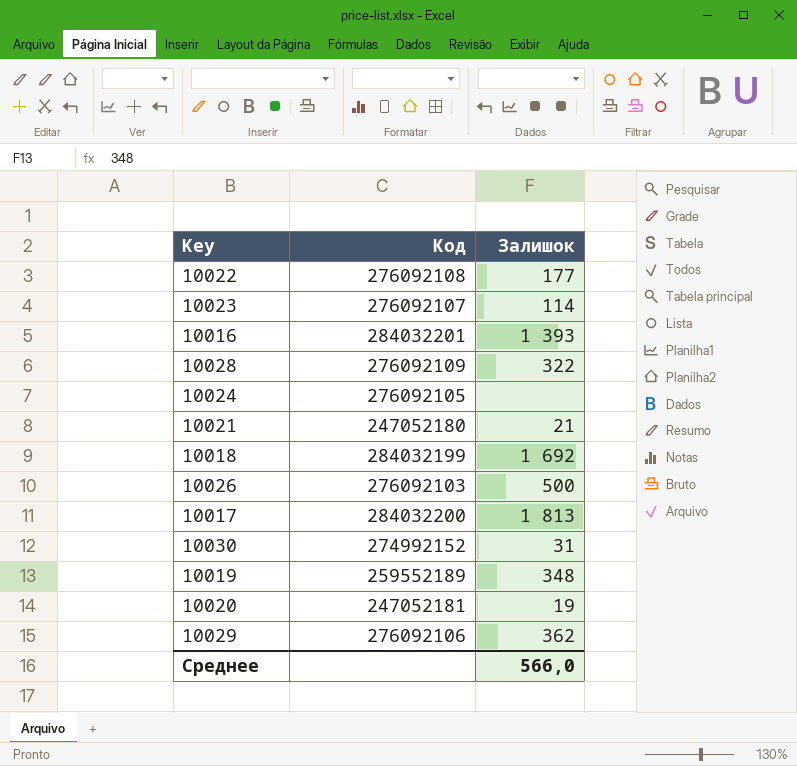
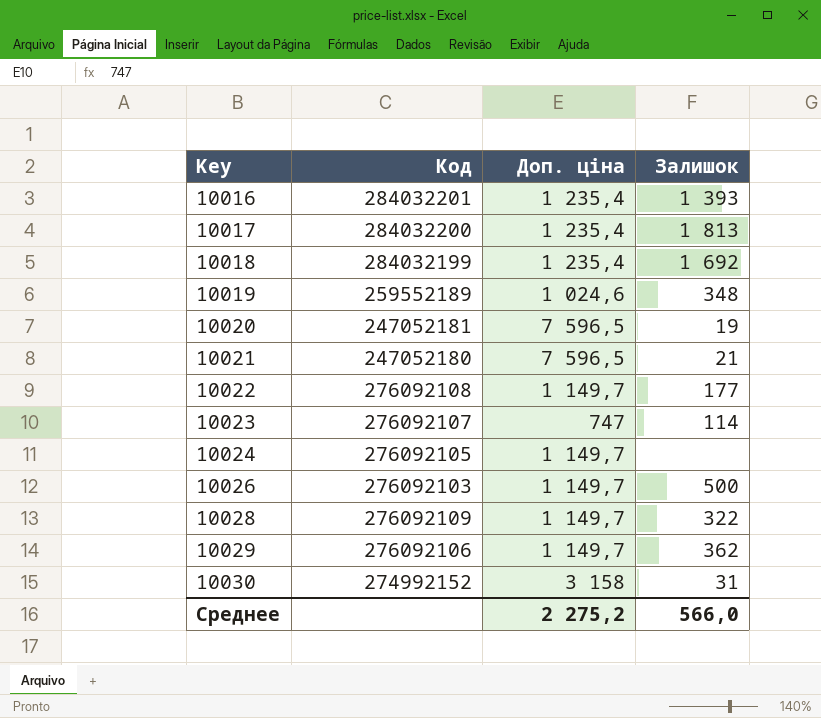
row order: none -> Key ascending
column Доп. ціна | position: none -> 3

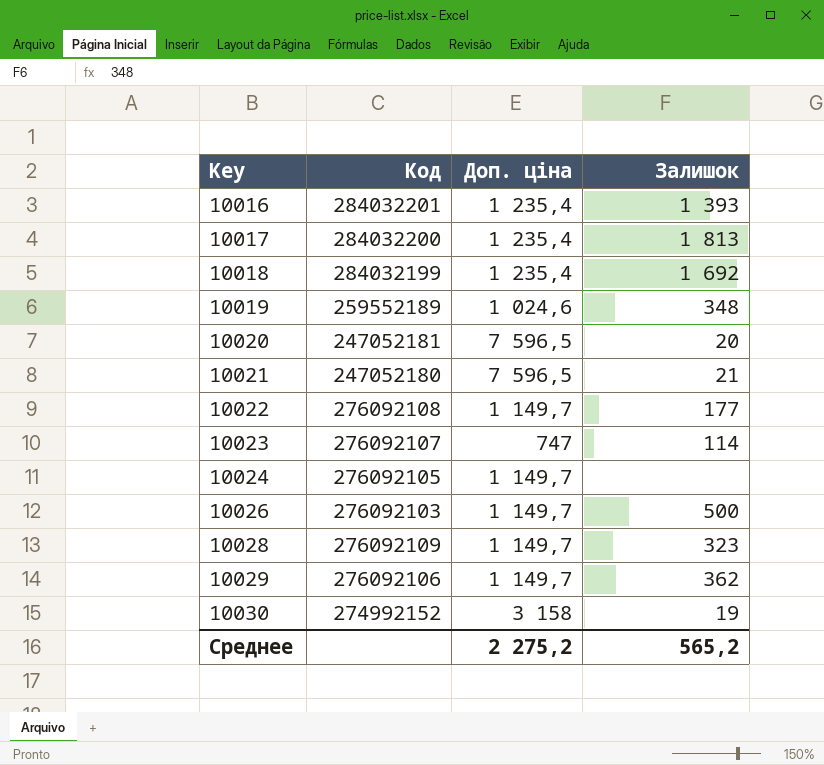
10020 | Залишок: 19 -> 20
10028 | Залишок: 322 -> 323
10030 | Залишок: 31 -> 19
Среднее | Залишок: 566,0 -> 565,2

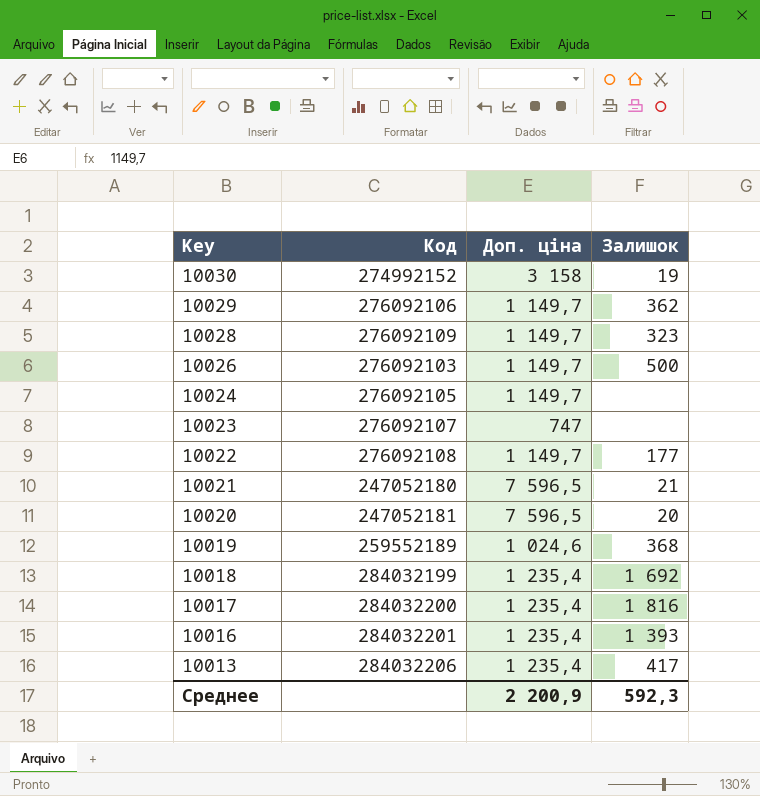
row order: Key ascending -> Key descending
10023 | Залишок: 114 -> none
10019 | Залишок: 348 -> 368
10017 | Залишок: 1 813 -> 1 816
row 10013: none -> 284032206 | 1 235,4 | 417
Среднее | Доп. ціна: 2 275,2 -> 2 200,9
Среднее | Залишок: 565,2 -> 592,3

